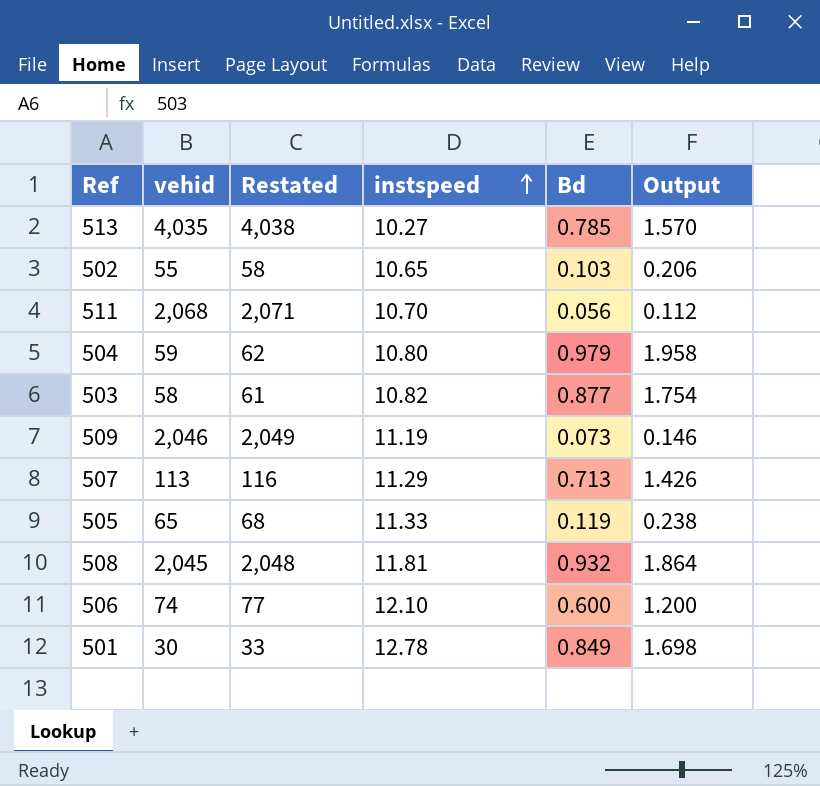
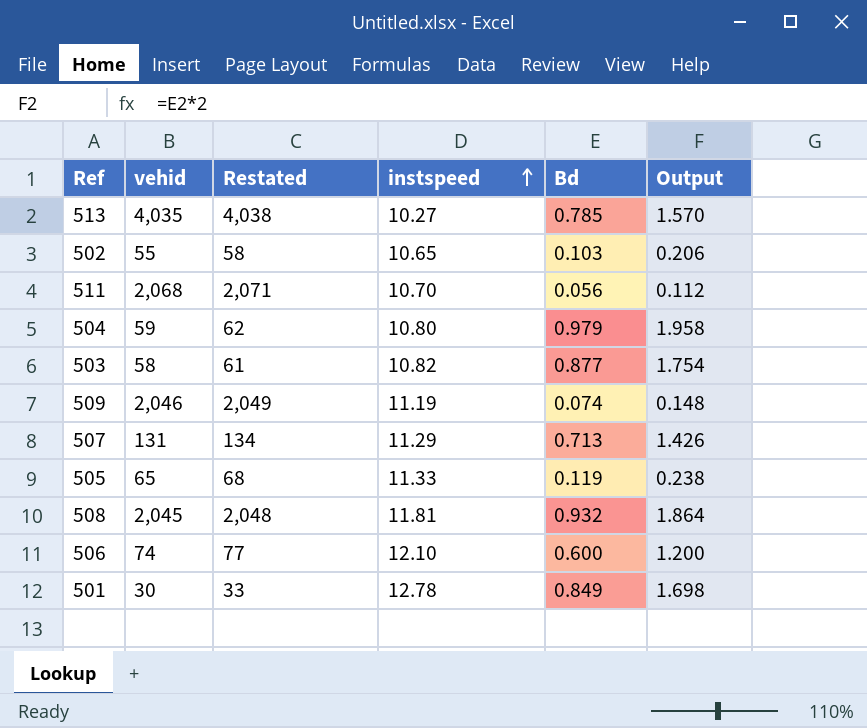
509 | Bd: 0.073 -> 0.074
509 | Output: 0.146 -> 0.148
507 | vehid: 113 -> 131
507 | Restated: 116 -> 134

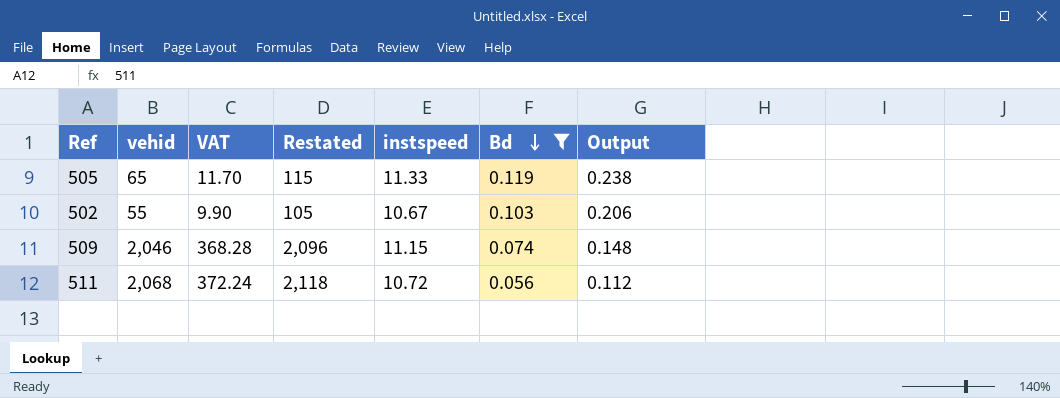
filter: none -> Bd <= 0.119
row order: instspeed ascending -> Bd descending
column VAT | formula: none -> [vehid] * 0.18
column Restated | formula: [vehid] + 3 -> [vehid] + 50
502 | instspeed: 10.65 -> 10.67
509 | instspeed: 11.19 -> 11.15
511 | instspeed: 10.70 -> 10.72

